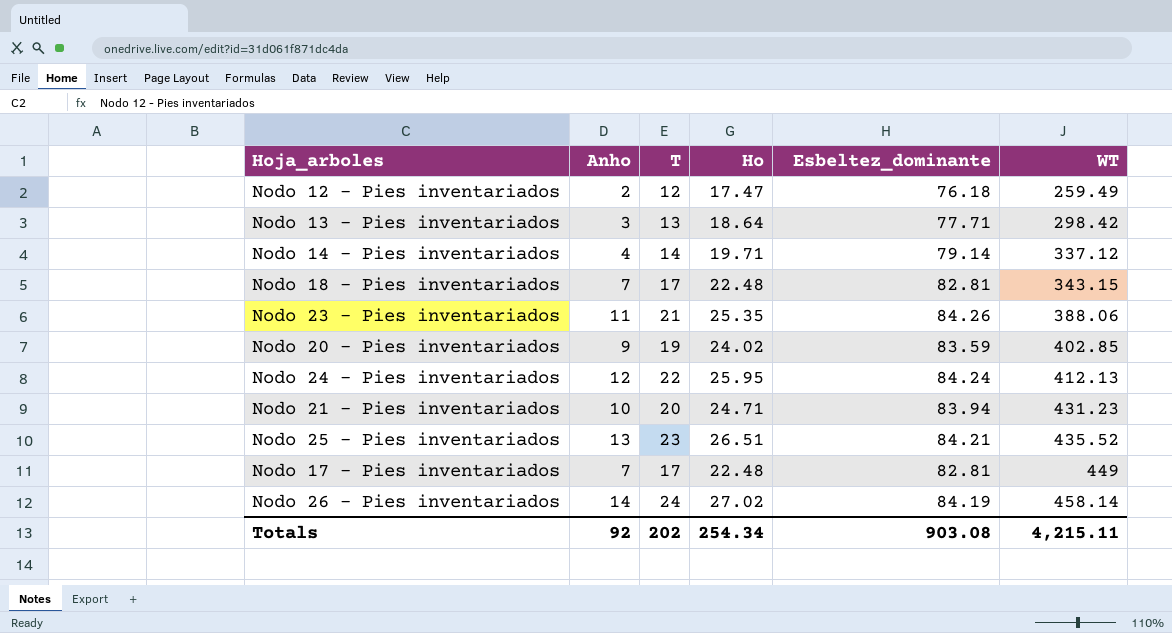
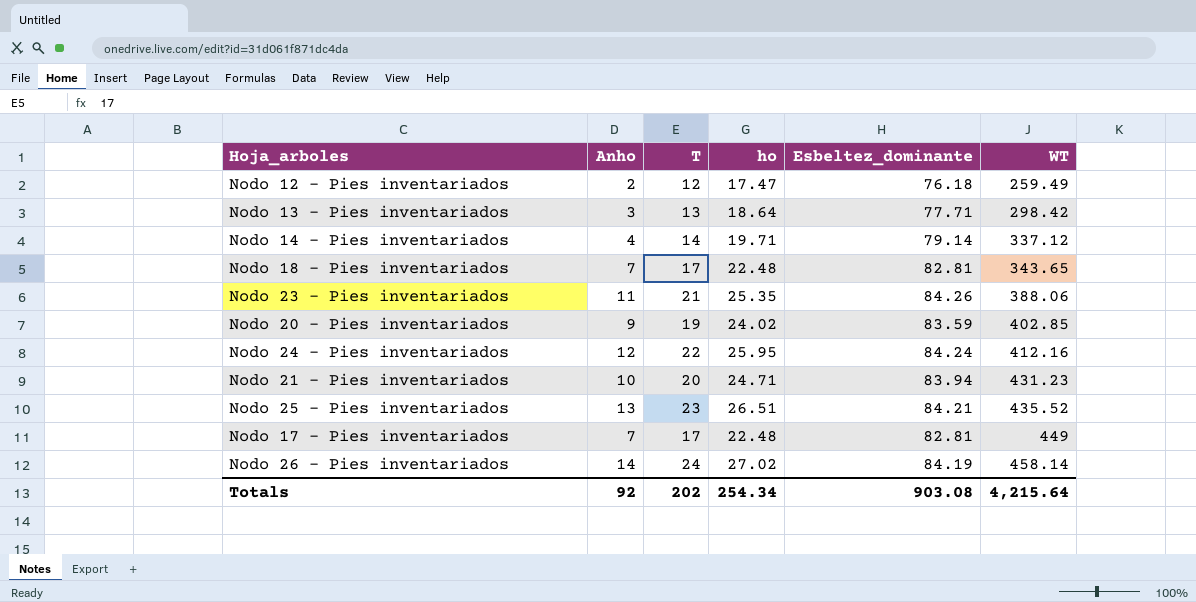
column name: Ho -> ho
Nodo 18 - Pies inventariados | WT: 343.15 -> 343.65
Nodo 24 - Pies inventariados | WT: 412.13 -> 412.16
Totals | WT: 4,215.11 -> 4,215.64

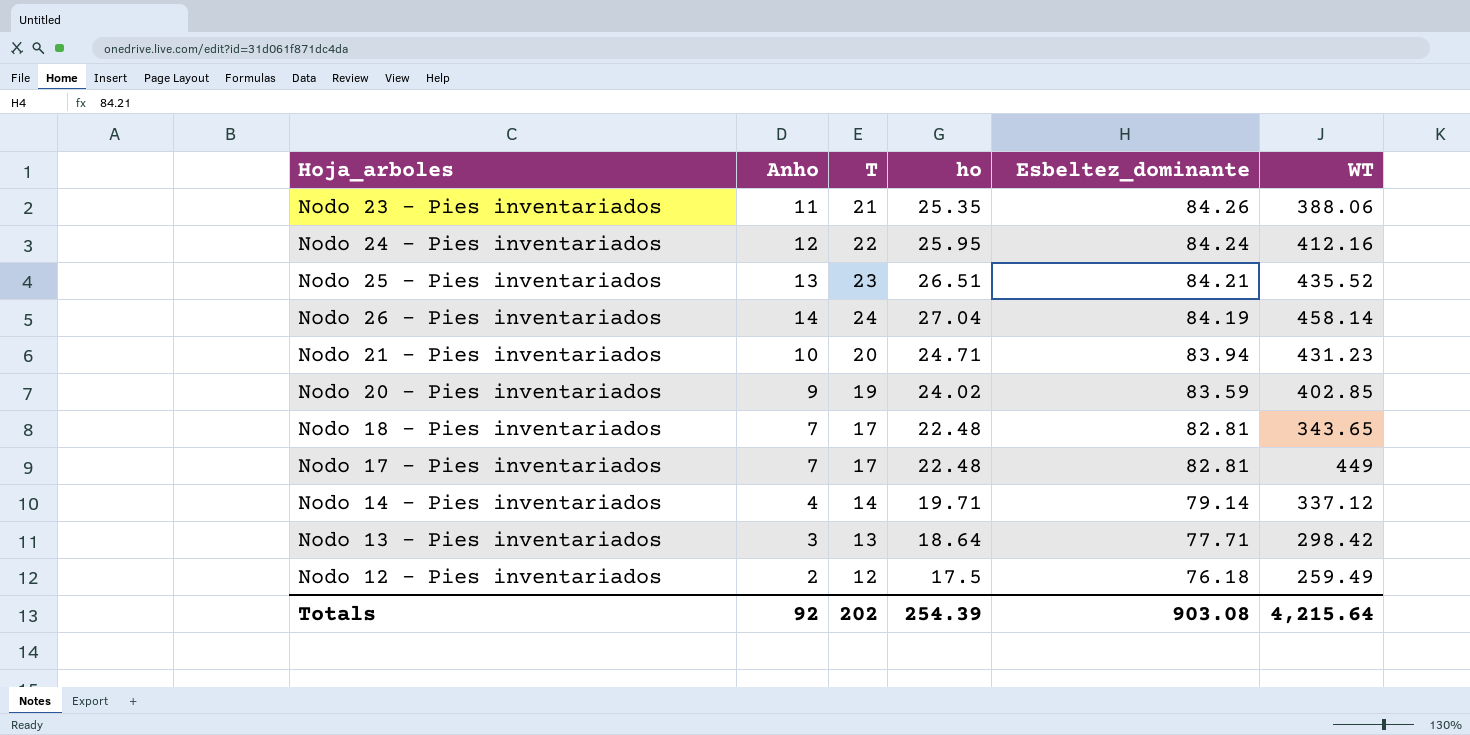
row order: WT ascending -> Esbeltez_dominante descending
Nodo 26 - Pies inventariados | ho: 27.02 -> 27.04
Nodo 12 - Pies inventariados | ho: 17.47 -> 17.5
Totals | ho: 254.34 -> 254.39

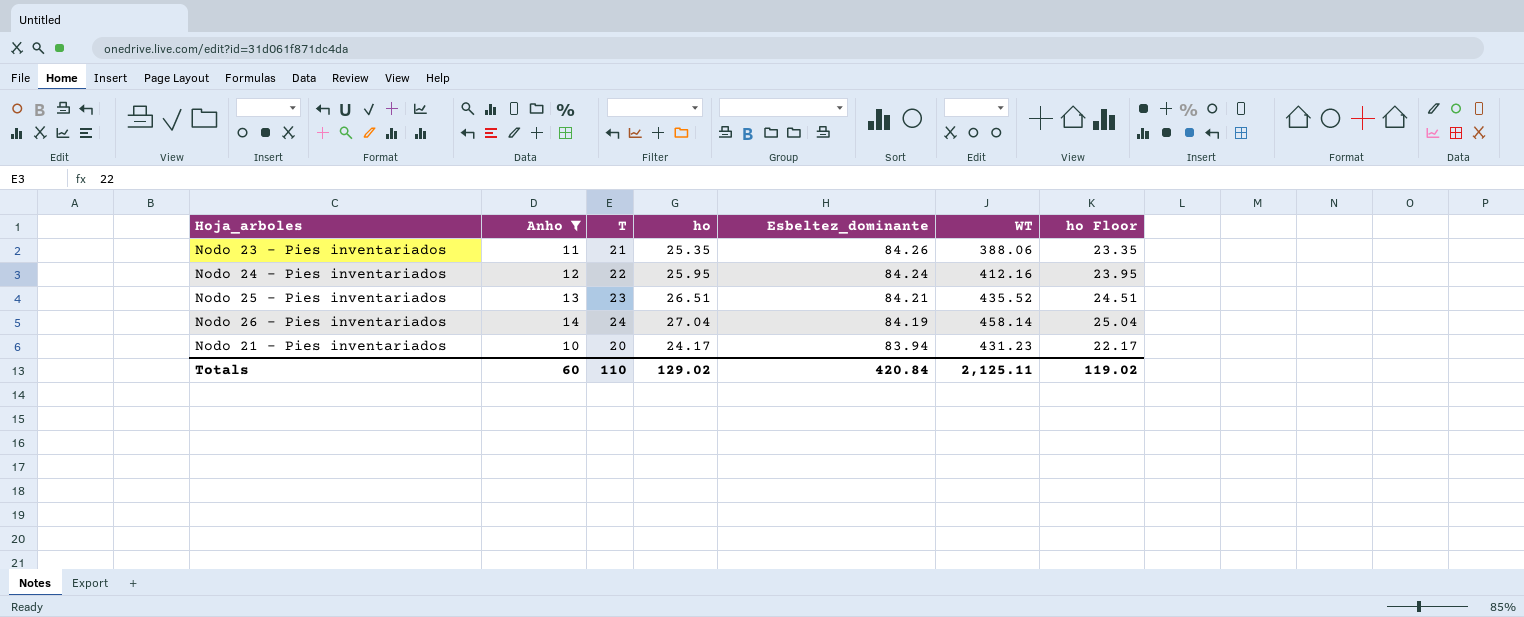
filter: none -> Anho >= 10
column ho Floor | formula: none -> [ho] - 2
Nodo 21 - Pies inventariados | ho: 24.71 -> 24.17
Totals | Anho: 92 -> 60
Totals | T: 202 -> 110
Totals | ho: 254.39 -> 129.02
Totals | Esbeltez_dominante: 903.08 -> 420.84
Totals | WT: 4,215.64 -> 2,125.11

